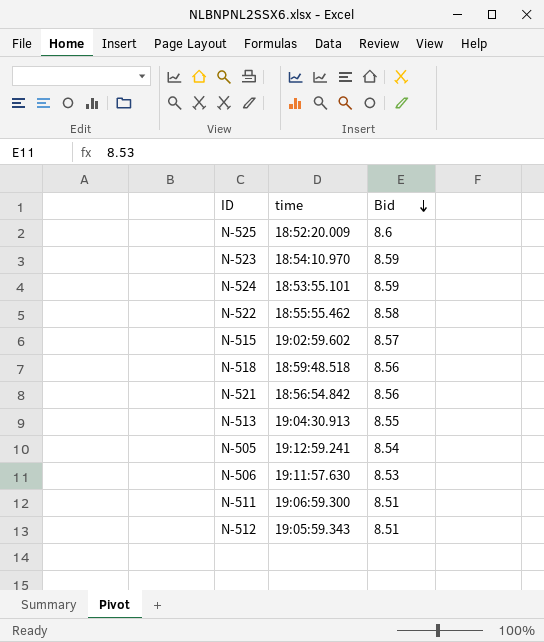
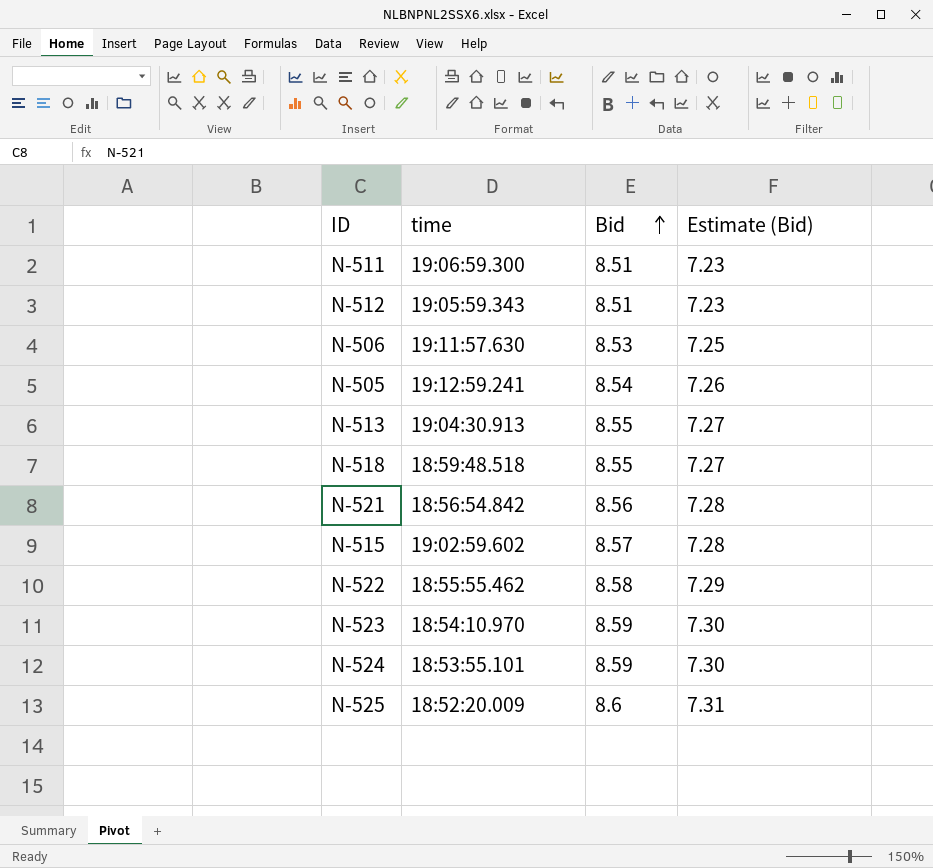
row order: Bid descending -> Bid ascending
column Estimate (Bid) | formula: none -> [Bid] * 0.85
N-518 | Bid: 8.56 -> 8.55

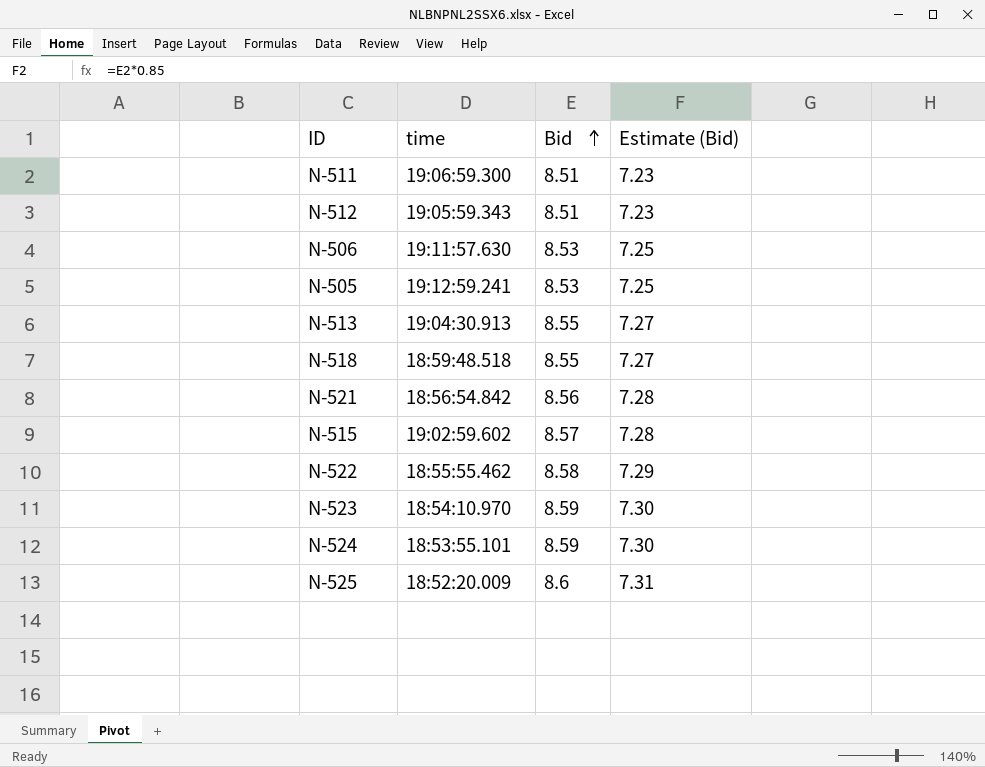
N-505 | Bid: 8.54 -> 8.53
N-505 | Estimate (Bid): 7.26 -> 7.25

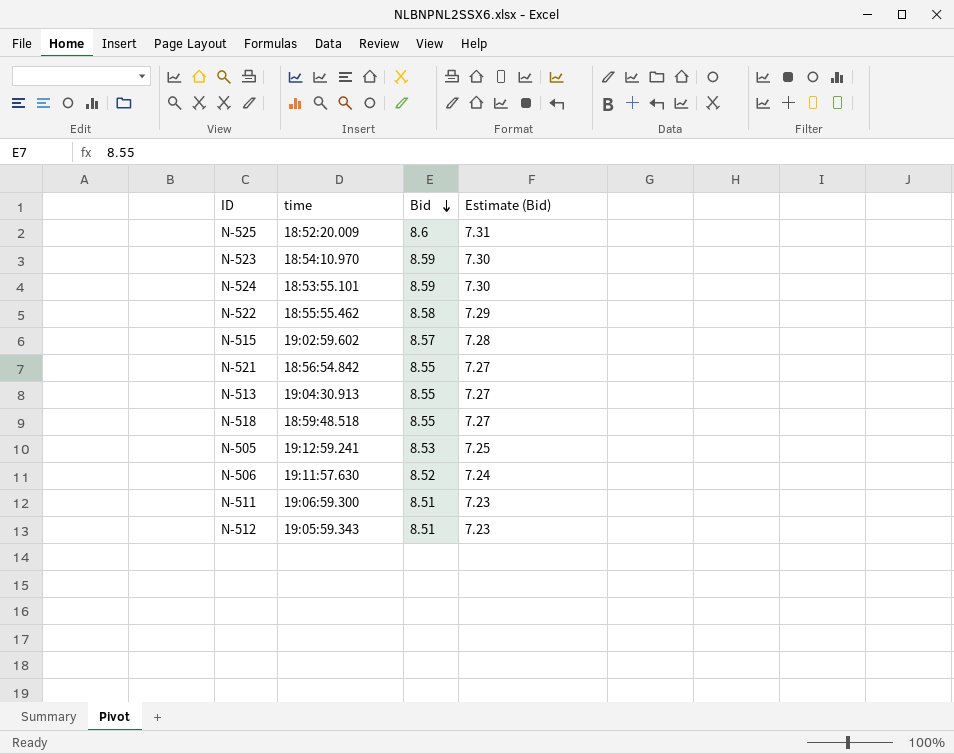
row order: Bid ascending -> Bid descending
N-521 | Bid: 8.56 -> 8.55
N-521 | Estimate (Bid): 7.28 -> 7.27
N-506 | Bid: 8.53 -> 8.52
N-506 | Estimate (Bid): 7.25 -> 7.24

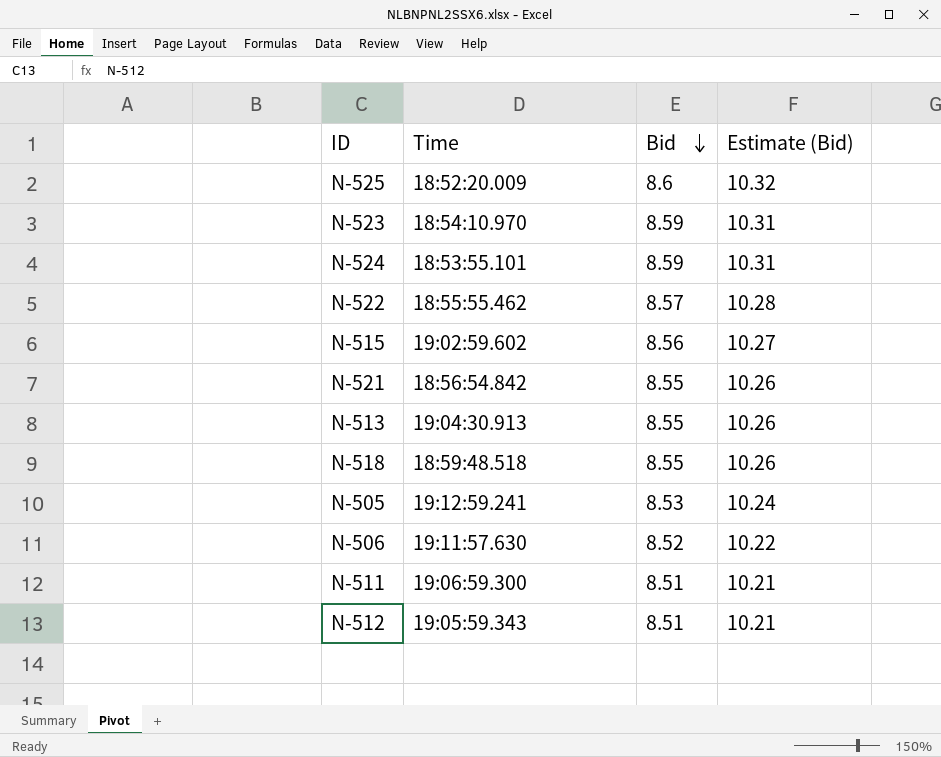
column name: time -> Time
column Estimate (Bid) | formula: [Bid] * 0.85 -> [Bid] * 1.2
N-522 | Bid: 8.58 -> 8.57
N-515 | Bid: 8.57 -> 8.56

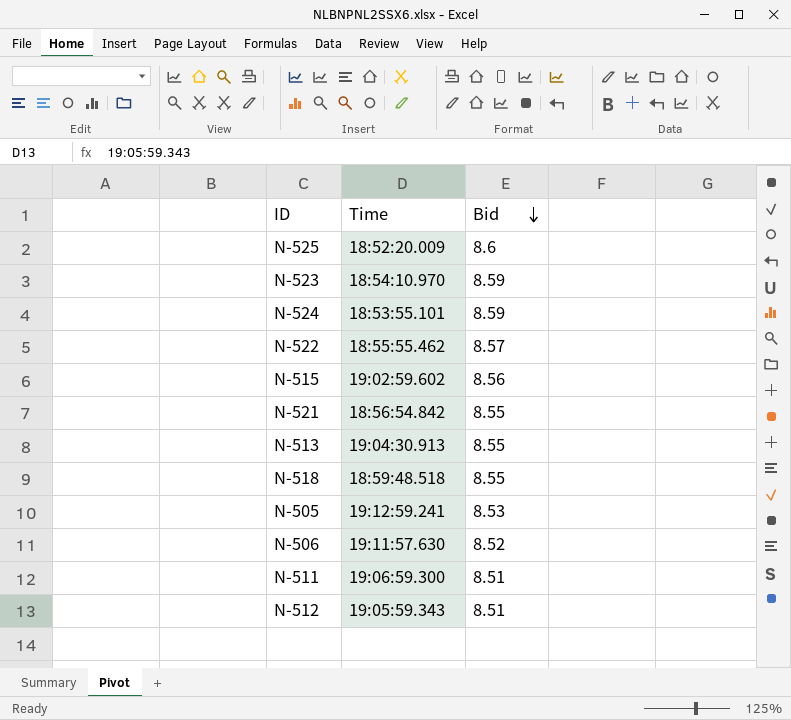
column Estimate (Bid) | formula: [Bid] * 1.2 -> none

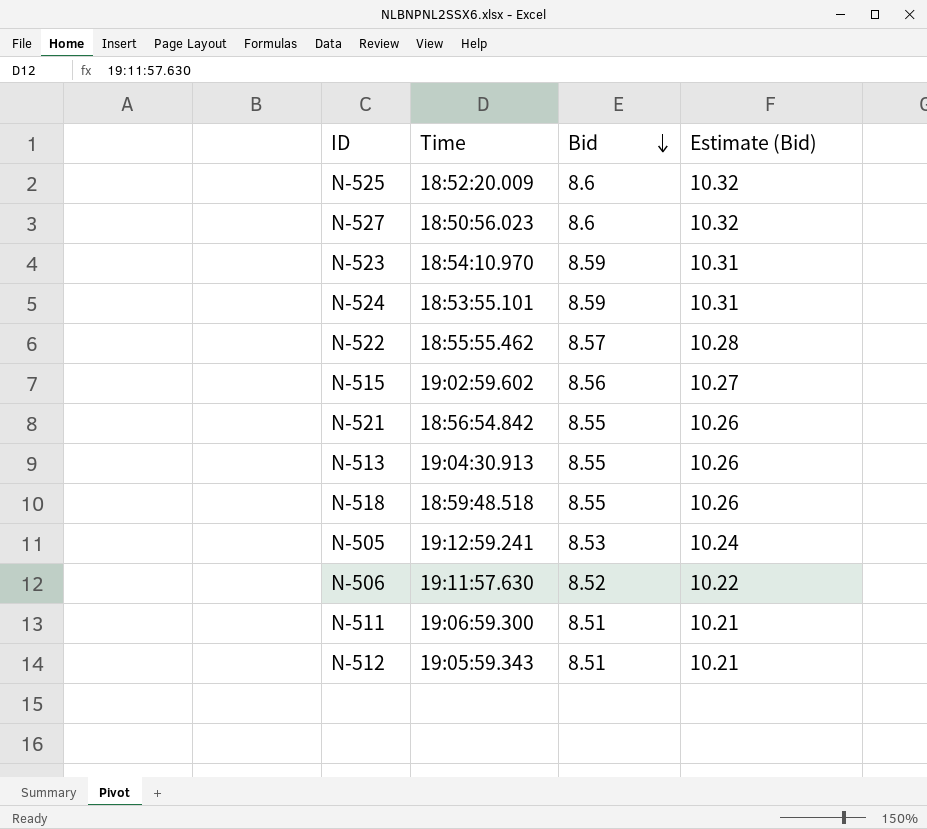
column Estimate (Bid) | formula: none -> [Bid] * 1.2
row N-527: none -> 18:50:56.023 | 8.6 | 10.32

